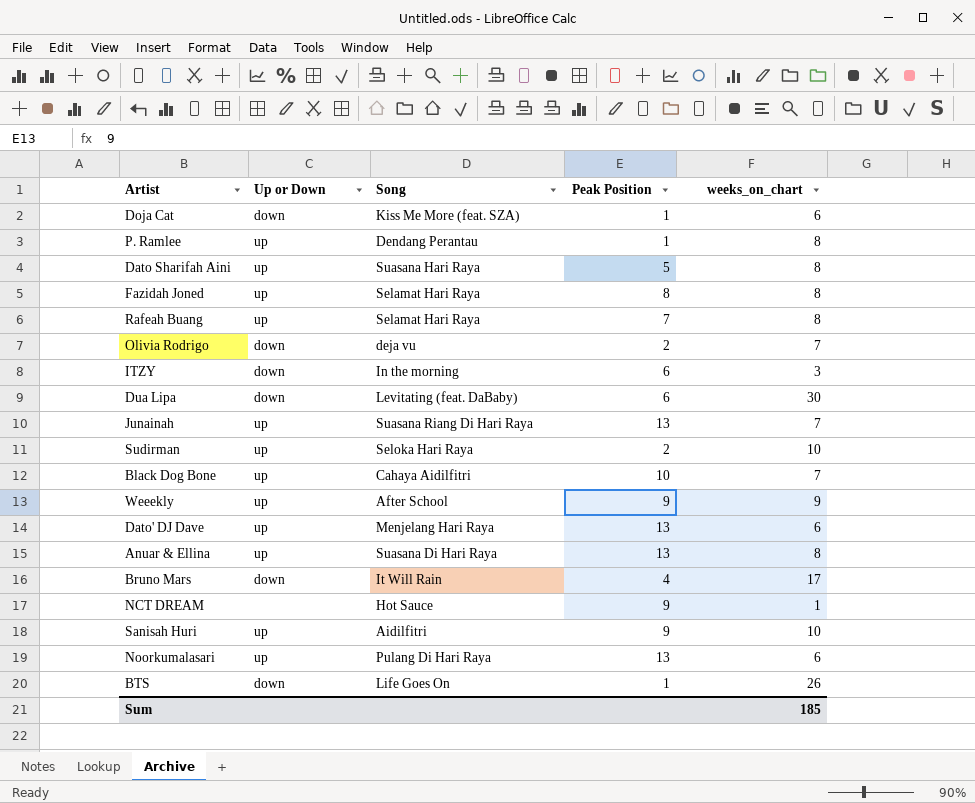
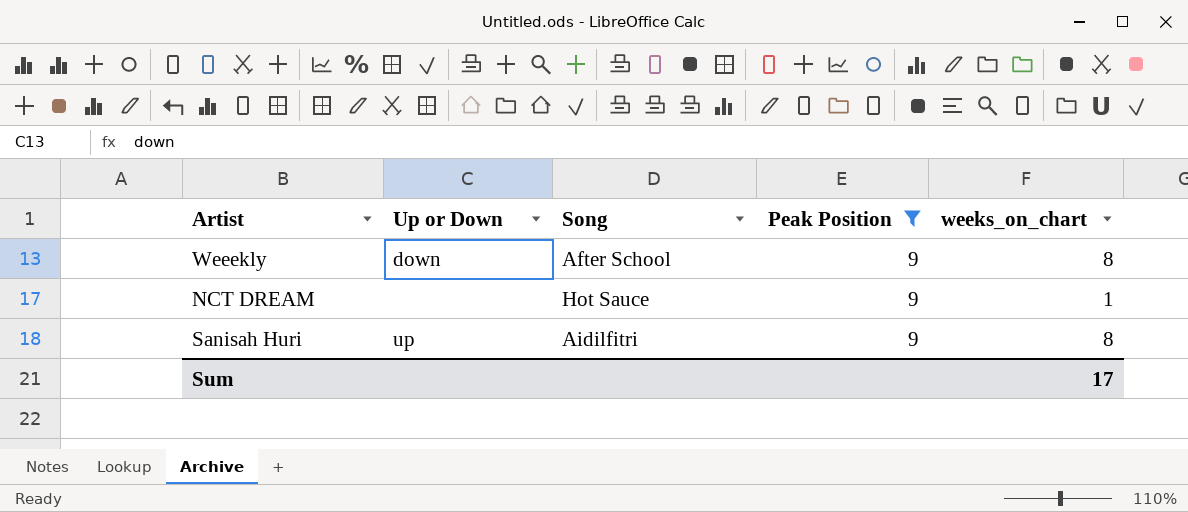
filter: none -> Peak Position = 9
Weeekly | Up or Down: up -> down
Weeekly | weeks_on_chart: 9 -> 8
Sanisah Huri | weeks_on_chart: 10 -> 8
Sum | weeks_on_chart: 185 -> 17

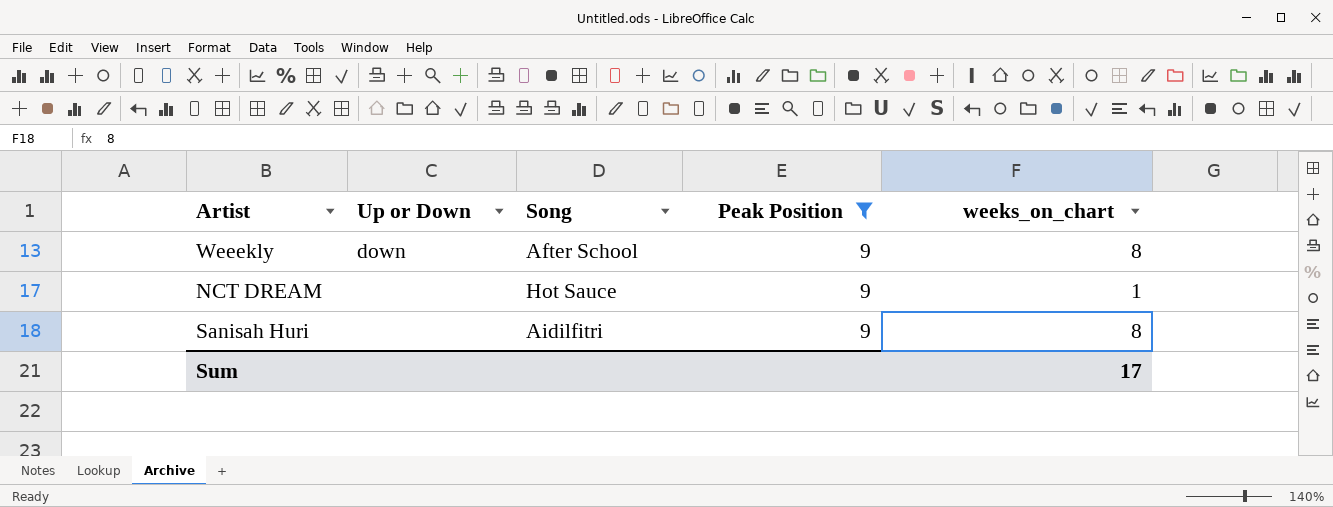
Sanisah Huri | Up or Down: up -> none

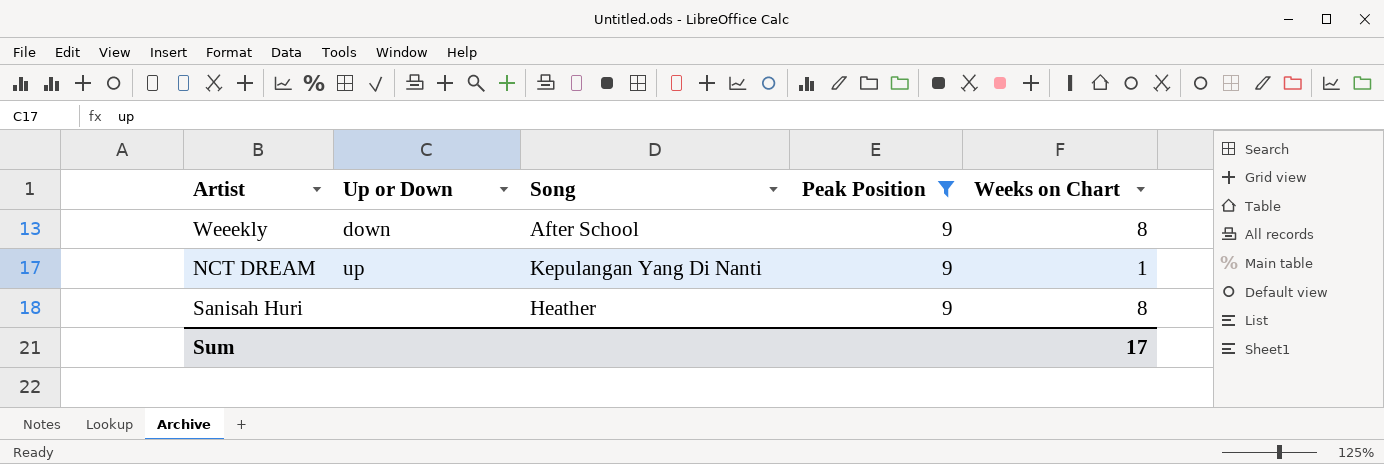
column name: weeks_on_chart -> Weeks on Chart
NCT DREAM | Up or Down: none -> up
NCT DREAM | Song: Hot Sauce -> Kepulangan Yang Di Nanti
Sanisah Huri | Song: Aidilfitri -> Heather

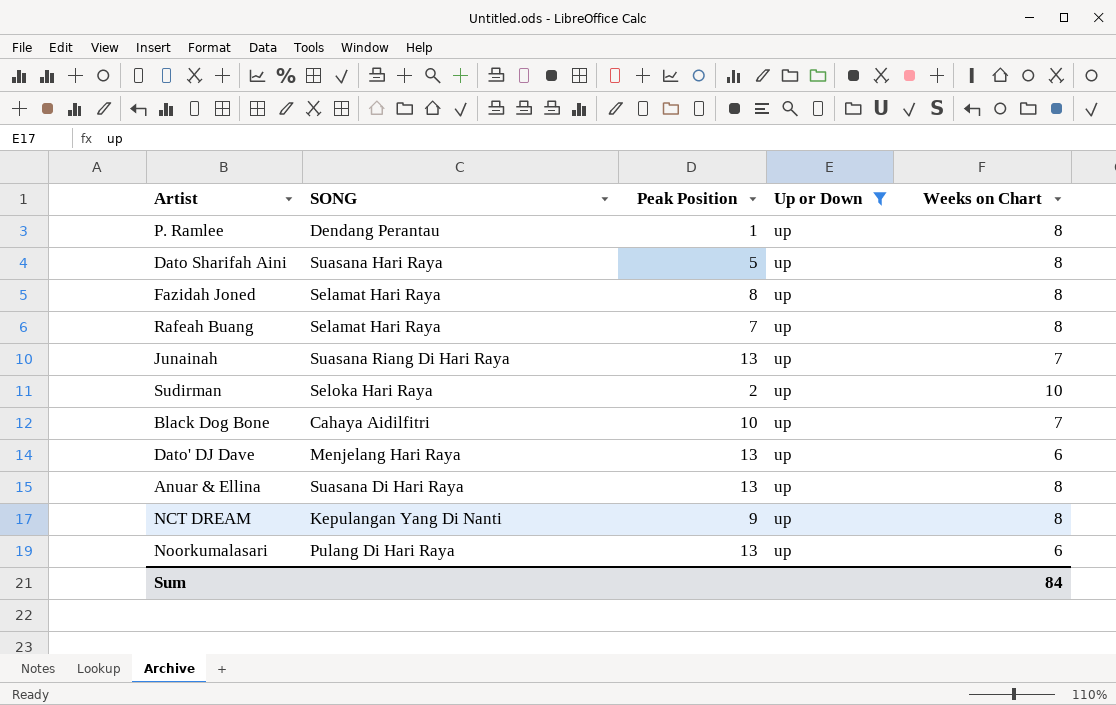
filter: Peak Position = 9 -> Up or Down = up
column name: Song -> SONG
column Up or Down | position: 2 -> 4
NCT DREAM | Weeks on Chart: 1 -> 8
Sum | Weeks on Chart: 17 -> 84

